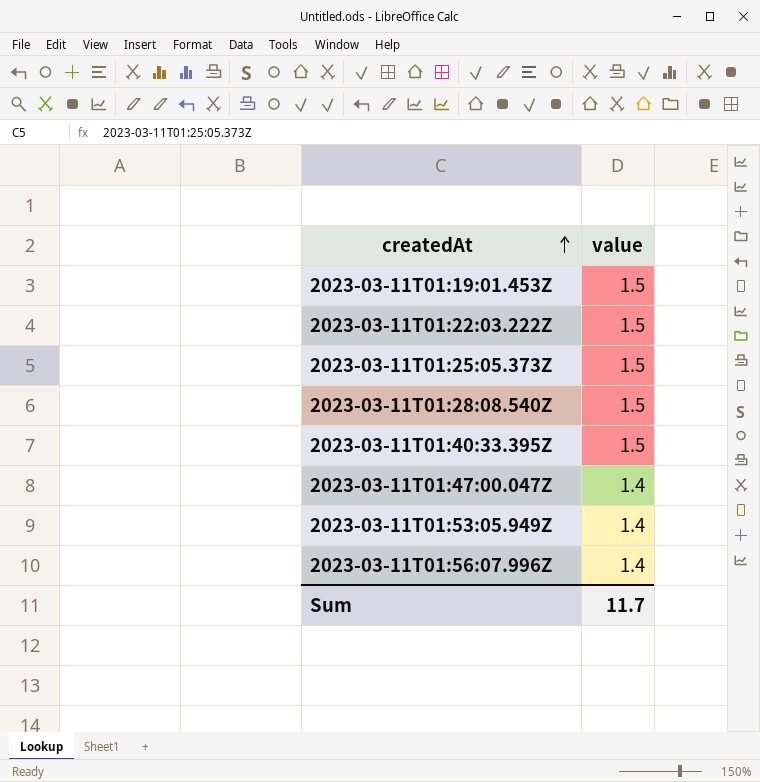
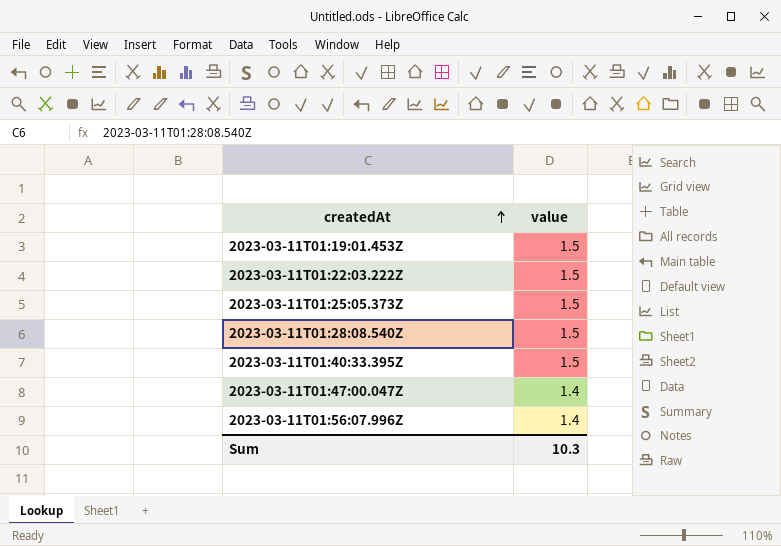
row 2023-03-11T01:53:05.949Z: 1.4 -> none
Sum | value: 11.7 -> 10.3

